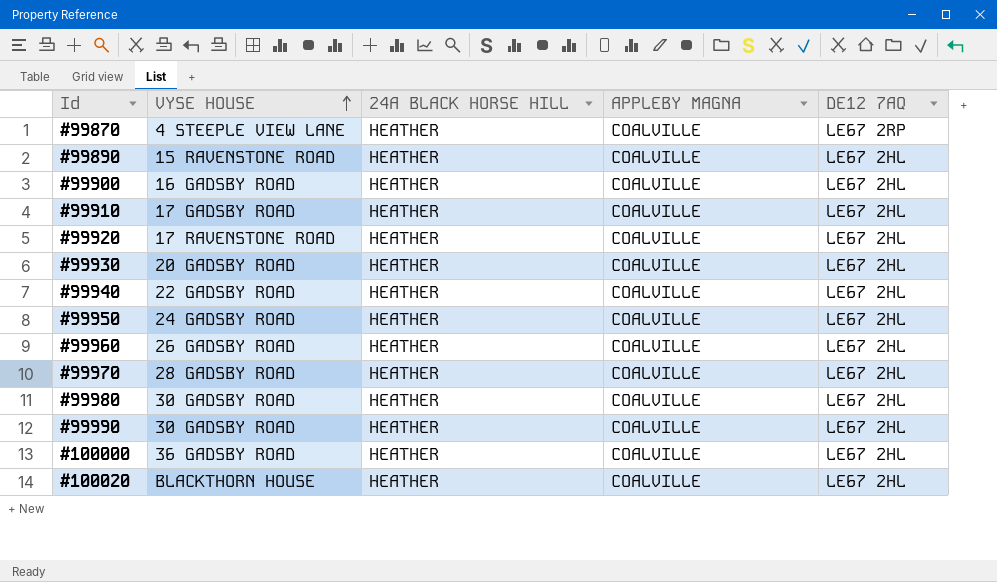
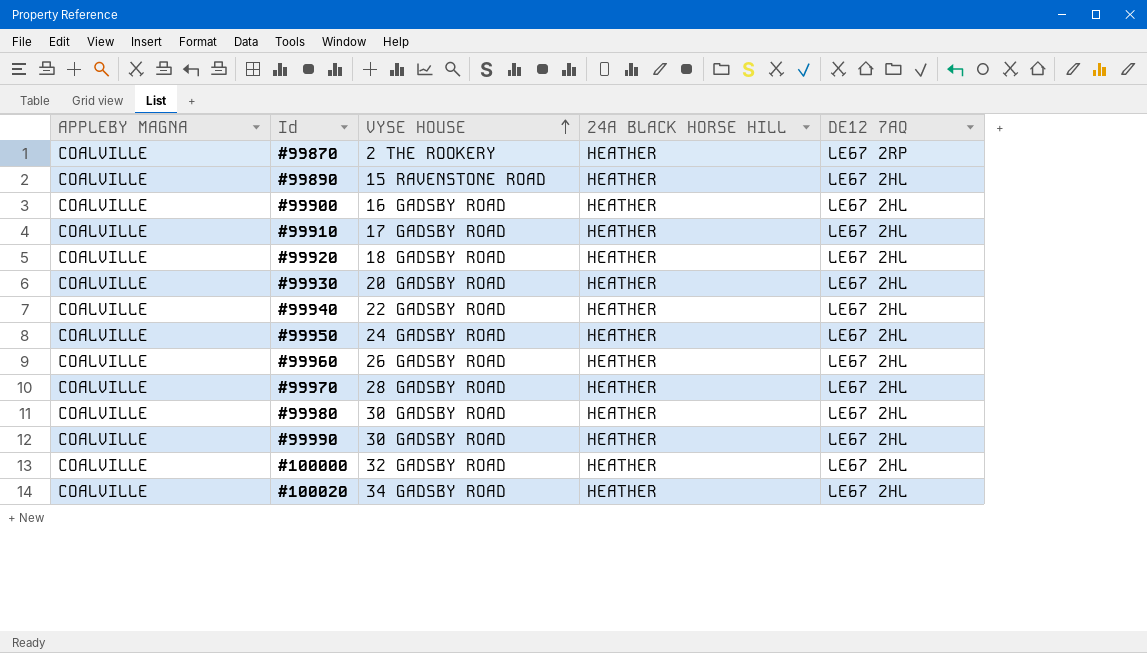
column APPLEBY MAGNA | position: 4 -> 1
#99870 | VYSE HOUSE: 4 STEEPLE VIEW LANE -> 2 THE ROOKERY
#99920 | VYSE HOUSE: 17 RAVENSTONE ROAD -> 18 GADSBY ROAD
#100000 | VYSE HOUSE: 36 GADSBY ROAD -> 32 GADSBY ROAD
#100020 | VYSE HOUSE: BLACKTHORN HOUSE -> 34 GADSBY ROAD

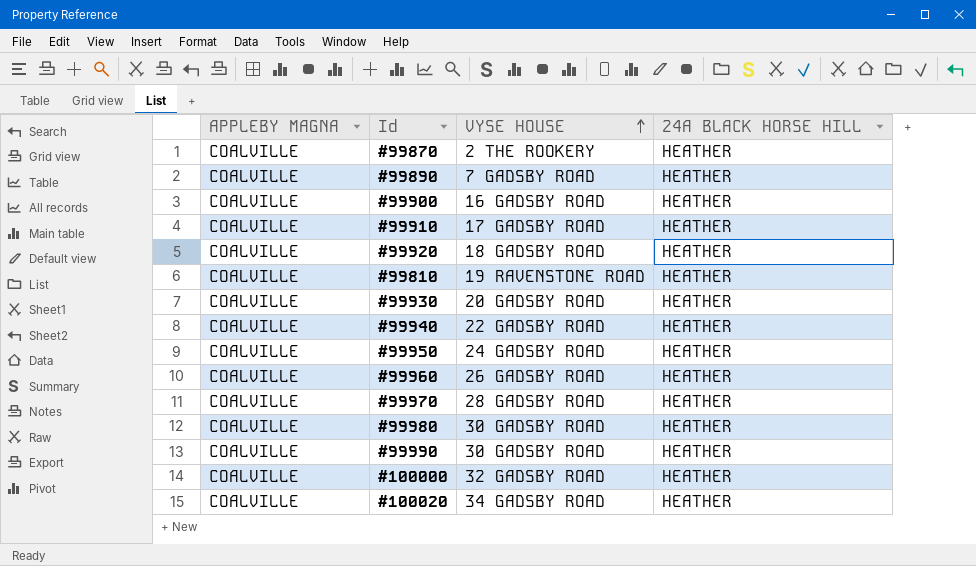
column DE12 7AQ | position: 5 -> none
#99890 | VYSE HOUSE: 15 RAVENSTONE ROAD -> 7 GADSBY ROAD
row #99810: none -> COALVILLE | 19 RAVENSTONE ROAD | HEATHER

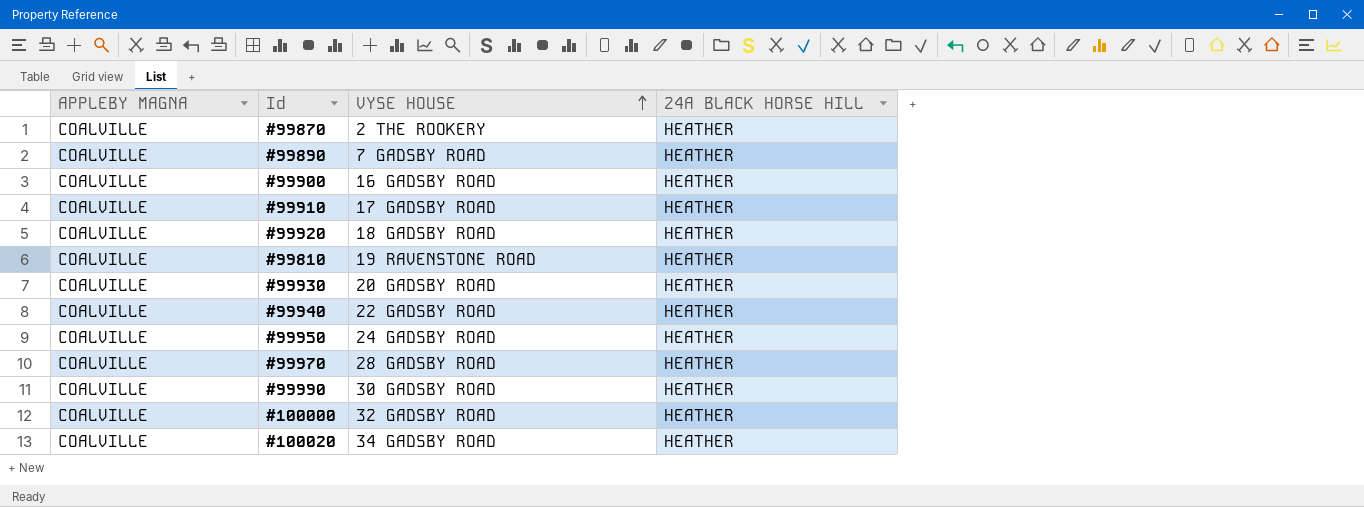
row #99960: COALVILLE | 26 GADSBY ROAD | HEATHER -> none
row #99980: COALVILLE | 30 GADSBY ROAD | HEATHER -> none

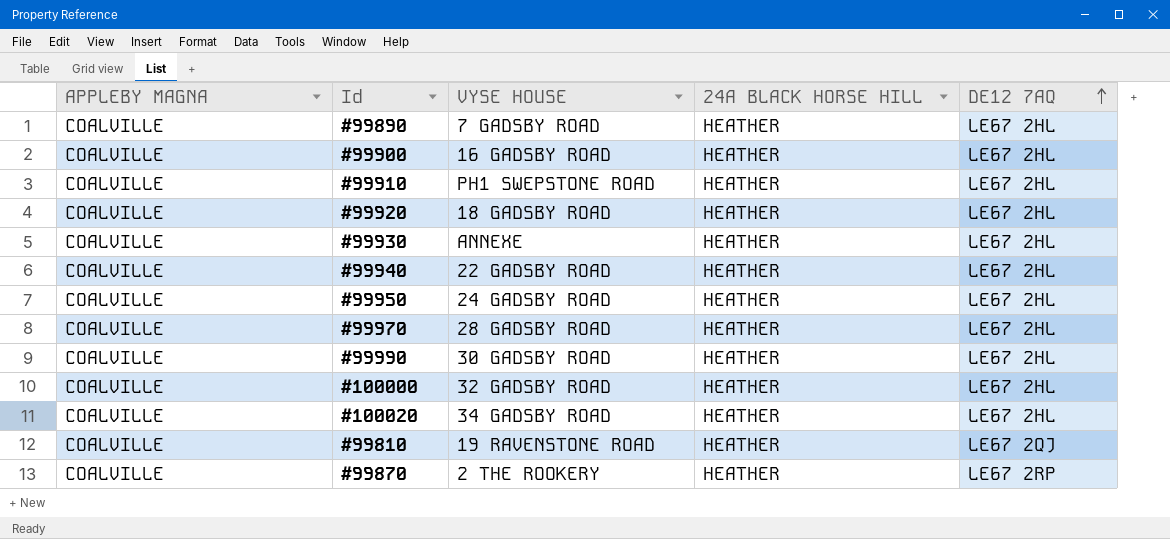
row order: VYSE HOUSE ascending -> DE12 7AQ ascending
column DE12 7AQ | position: none -> 5
#99910 | VYSE HOUSE: 17 GADSBY ROAD -> PH1 SWEPSTONE ROAD
#99930 | VYSE HOUSE: 20 GADSBY ROAD -> ANNEXE

